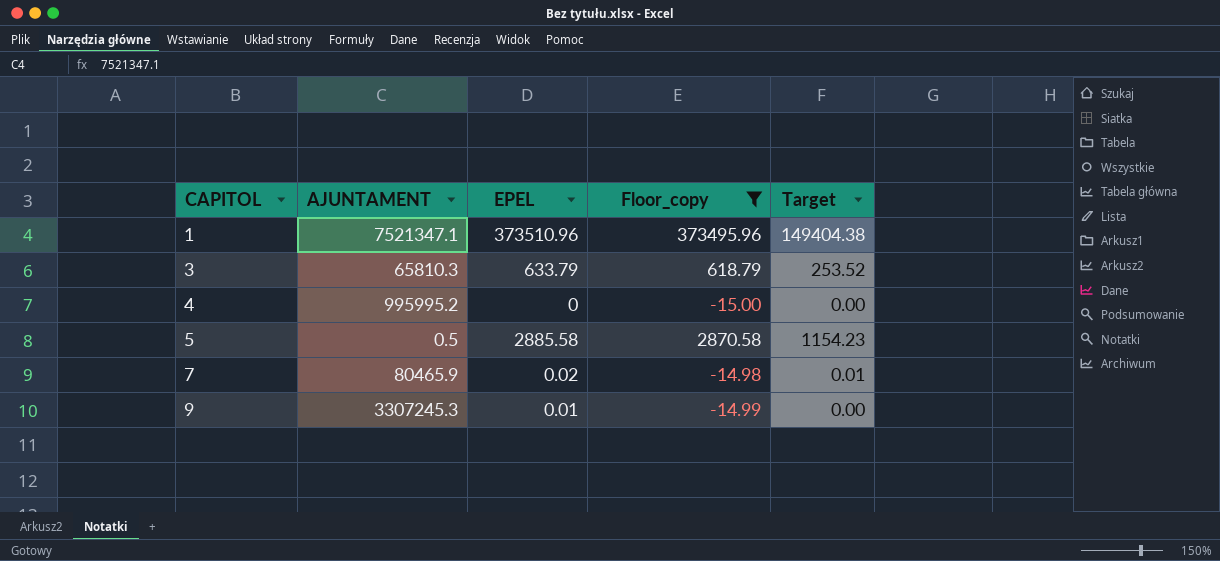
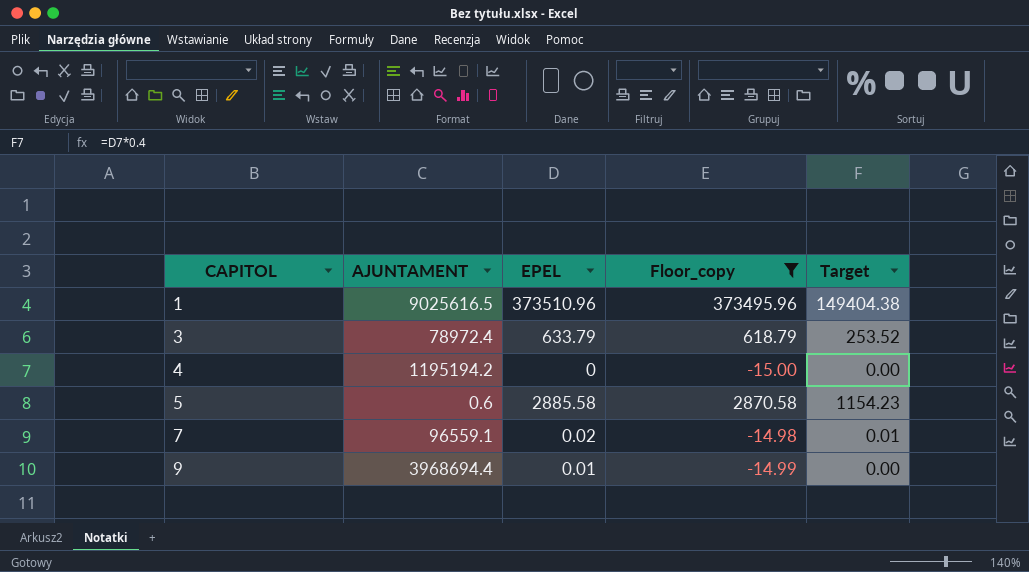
1 | AJUNTAMENT: 7521347.1 -> 9025616.5
3 | AJUNTAMENT: 65810.3 -> 78972.4
4 | AJUNTAMENT: 995995.2 -> 1195194.2
5 | AJUNTAMENT: 0.5 -> 0.6
7 | AJUNTAMENT: 80465.9 -> 96559.1
9 | AJUNTAMENT: 3307245.3 -> 3968694.4

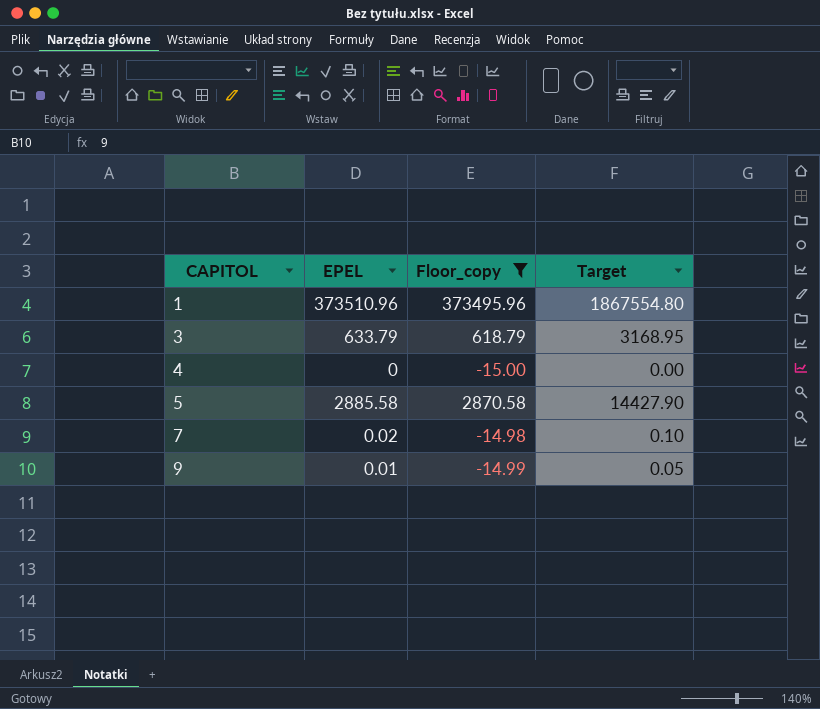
column AJUNTAMENT | position: 2 -> none
column Target | formula: [EPEL] * 0.4 -> [EPEL] * 5

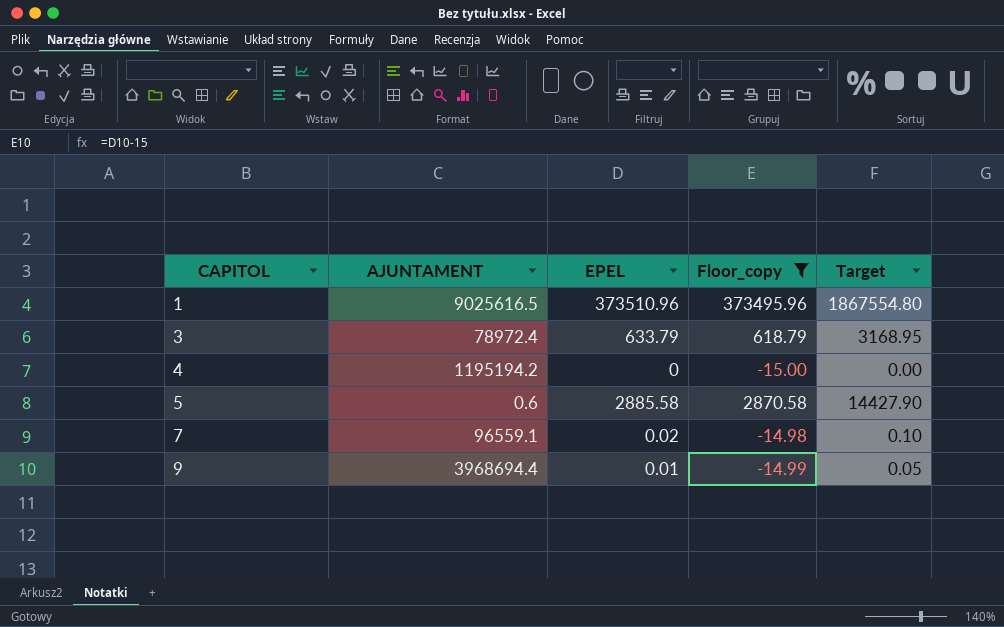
column AJUNTAMENT | position: none -> 2

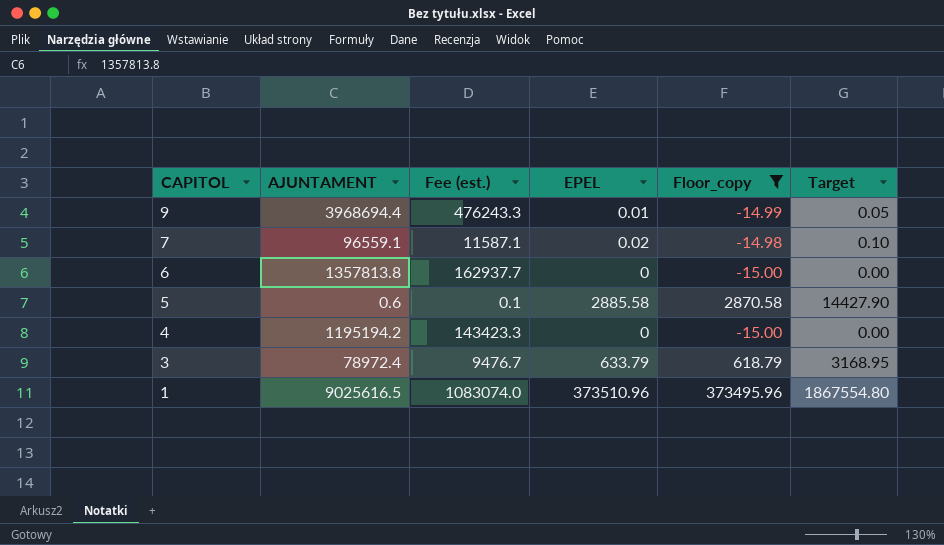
row order: CAPITOL ascending -> CAPITOL descending
column Fee (est.) | formula: none -> [AJUNTAMENT] * 0.12
row 6: none -> 1357813.8 | 162937.7 | 0 | -15.00 | 0.00

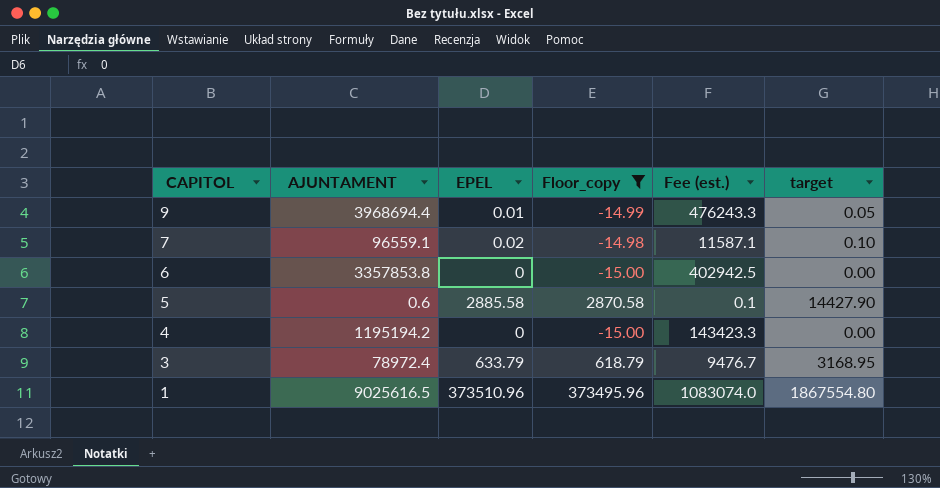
column Fee (est.) | position: 3 -> 5
column name: Target -> target
6 | AJUNTAMENT: 1357813.8 -> 3357853.8
6 | Fee (est.): 162937.7 -> 402942.5

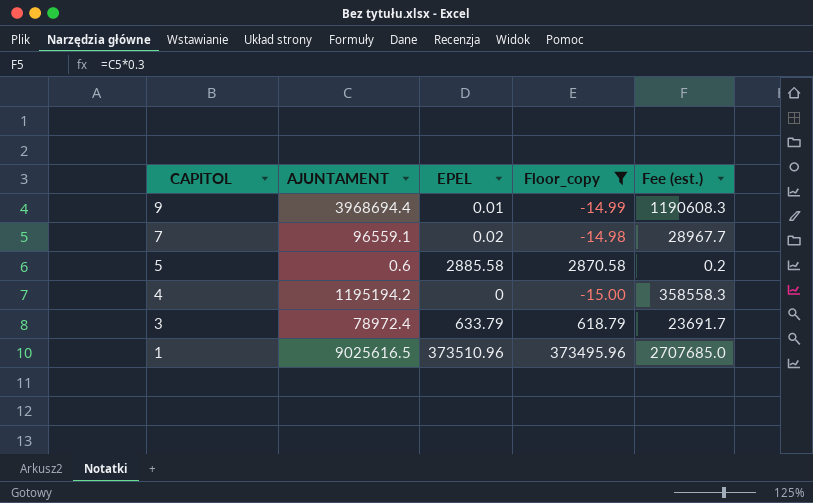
column target | formula: [EPEL] * 5 -> none
column Fee (est.) | formula: [AJUNTAMENT] * 0.12 -> [AJUNTAMENT] * 0.3
row 6: 3357853.8 | 0 | -15.00 | 402942.5 | 0.00 -> none

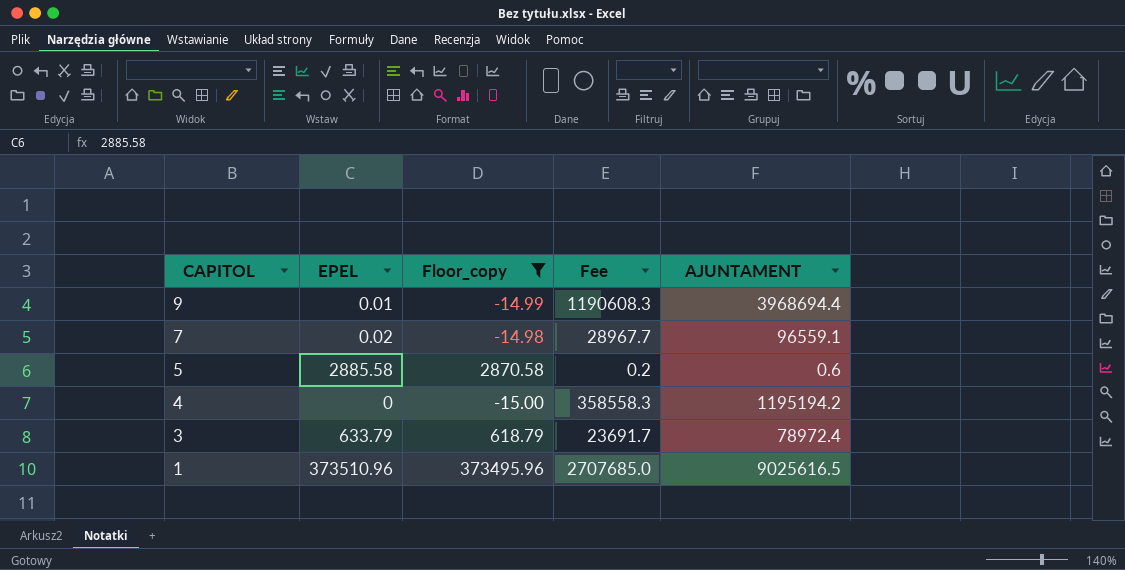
column name: Fee (est.) -> Fee
column AJUNTAMENT | position: 2 -> 5

